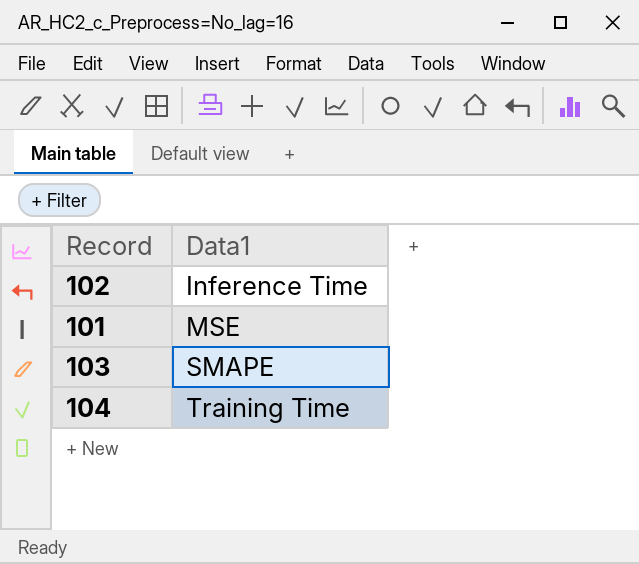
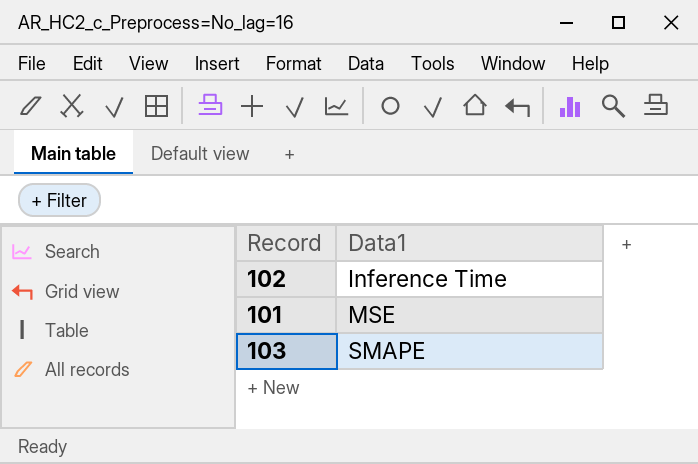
row 104: Training Time -> none

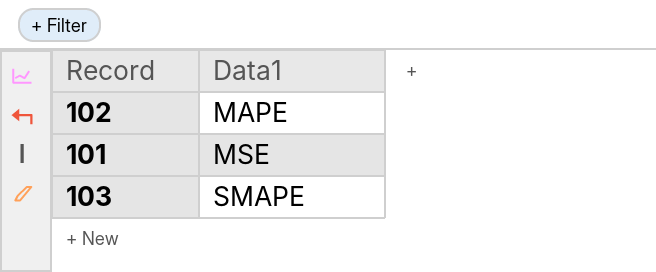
102 | Data1: Inference Time -> MAPE

